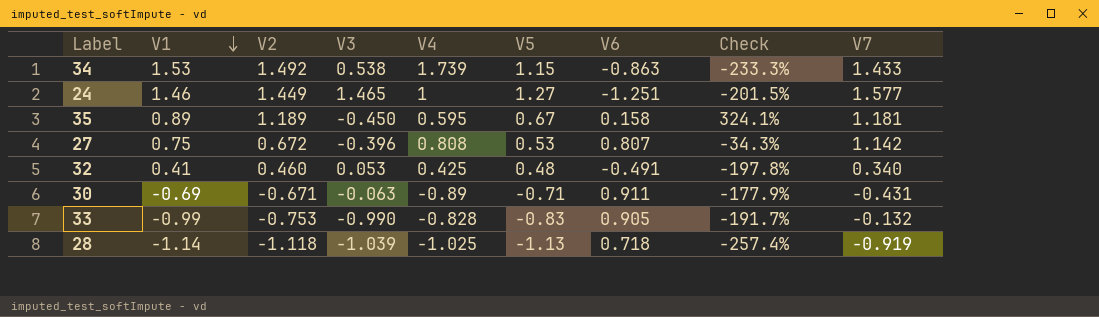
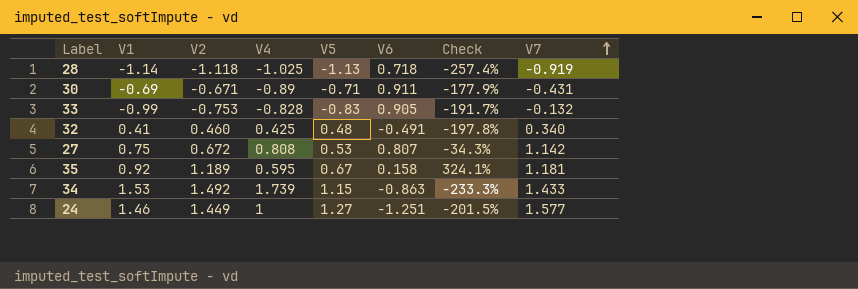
row order: V1 descending -> V7 ascending
column V3 | position: 4 -> none
35 | V1: 0.89 -> 0.92

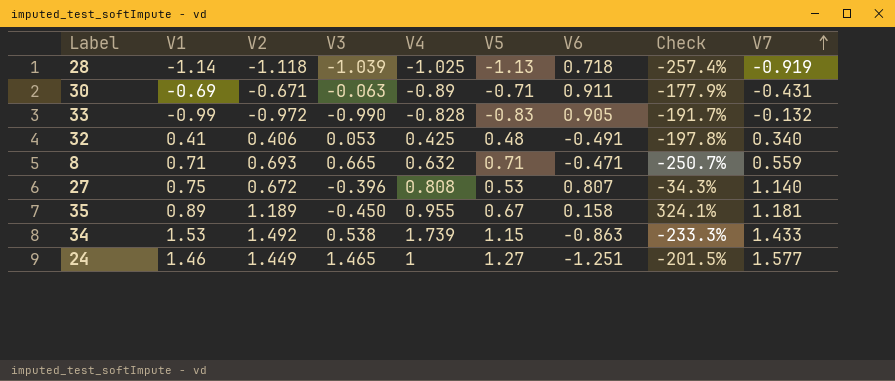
column V3 | position: none -> 4
33 | V2: -0.753 -> -0.972
32 | V2: 0.460 -> 0.406
row 8: none -> 0.71 | 0.693 | 0.665 | 0.632 | 0.71 | -0.471 | -250.7% | 0.559
27 | V7: 1.142 -> 1.140
35 | V1: 0.92 -> 0.89
35 | V4: 0.595 -> 0.955

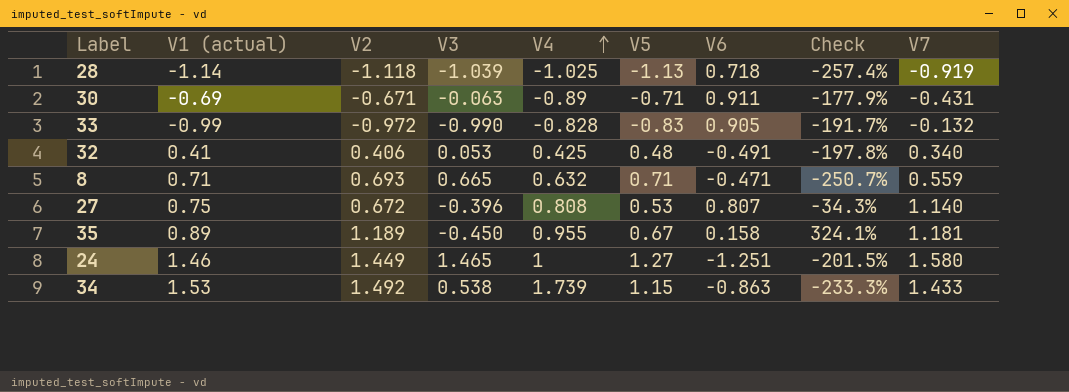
row order: V7 ascending -> V4 ascending
column name: V1 -> V1 (actual)
24 | V7: 1.577 -> 1.580

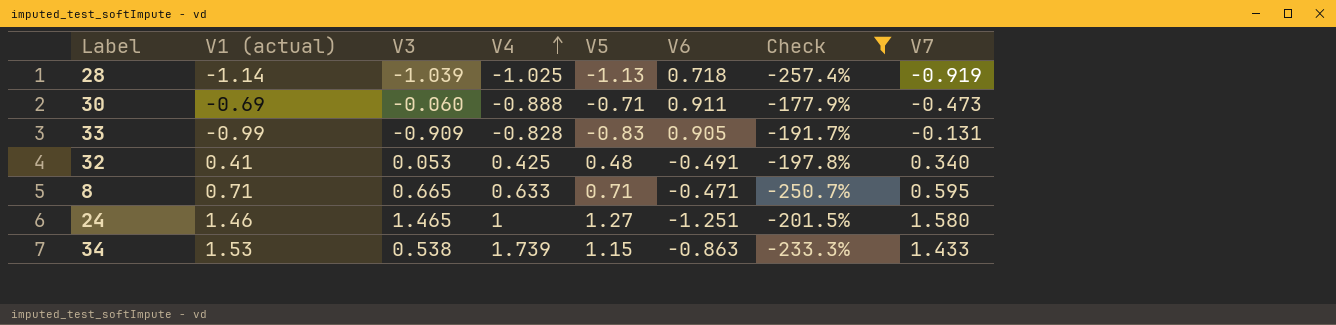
filter: none -> Check <= -177.9%
column V2 | position: 3 -> none
30 | V3: -0.063 -> -0.060
30 | V4: -0.89 -> -0.888
30 | V7: -0.431 -> -0.473
33 | V3: -0.990 -> -0.909
33 | V7: -0.132 -> -0.131
8 | V4: 0.632 -> 0.633
8 | V7: 0.559 -> 0.595

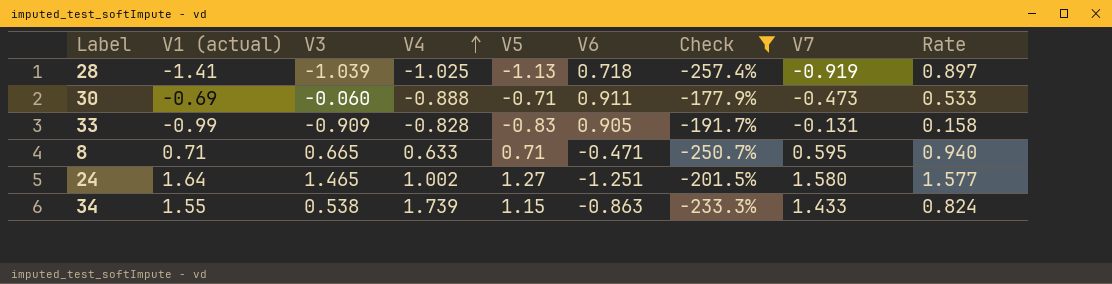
column Rate | formula: none -> [V7] / [V4]
row 32: 0.41 | 0.053 | 0.425 | 0.48 | -0.491 | -197.8% | 0.340 -> none
28 | V1 (actual): -1.14 -> -1.41
24 | V1 (actual): 1.46 -> 1.64
24 | V4: 1 -> 1.002
34 | V1 (actual): 1.53 -> 1.55

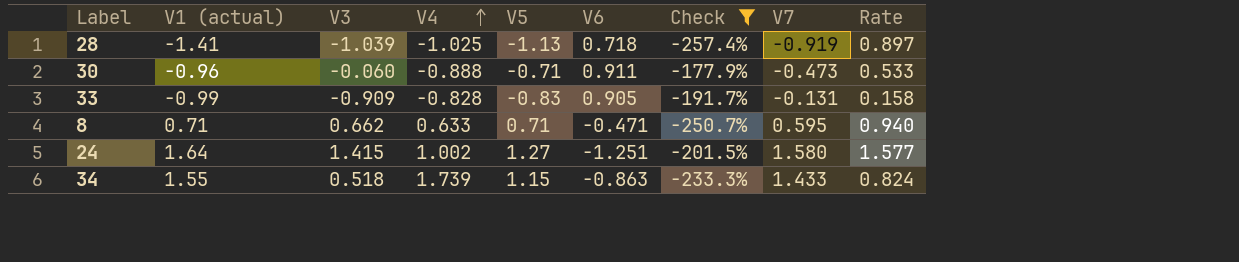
30 | V1 (actual): -0.69 -> -0.96
8 | V3: 0.665 -> 0.662
24 | V3: 1.465 -> 1.415
34 | V3: 0.538 -> 0.518

